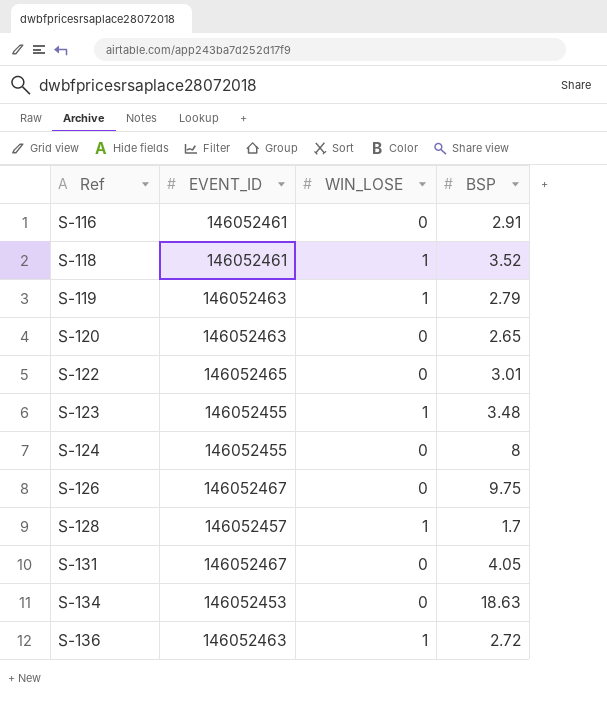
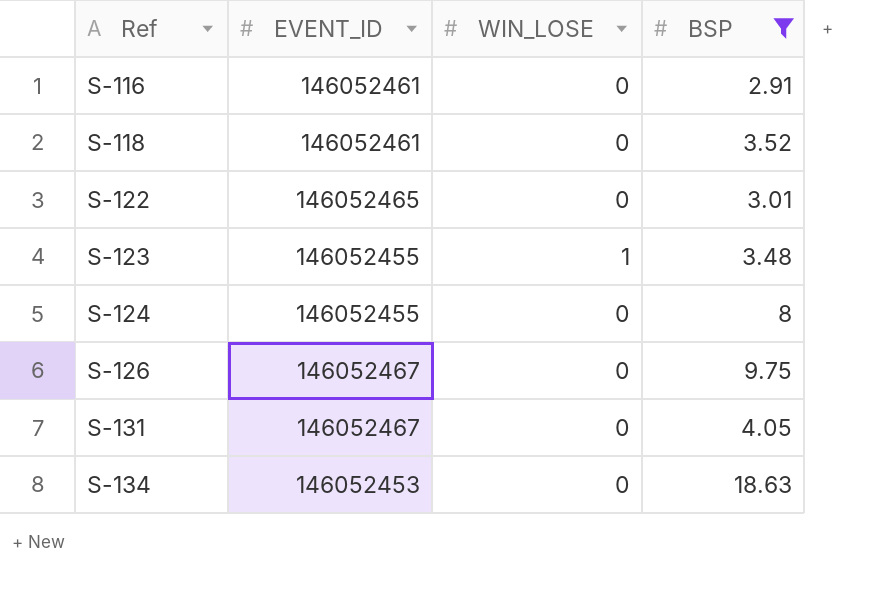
filter: none -> BSP >= 2.91
S-118 | WIN_LOSE: 1 -> 0

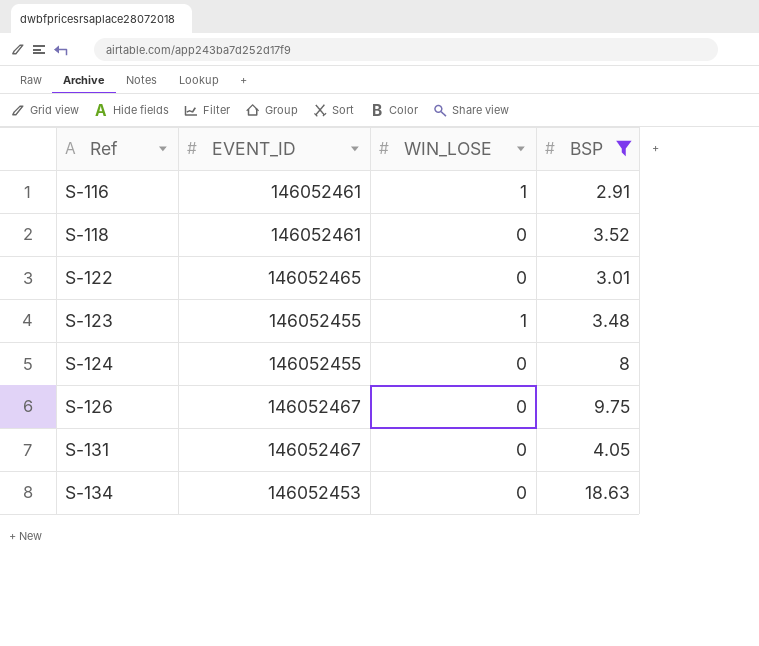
S-116 | WIN_LOSE: 0 -> 1

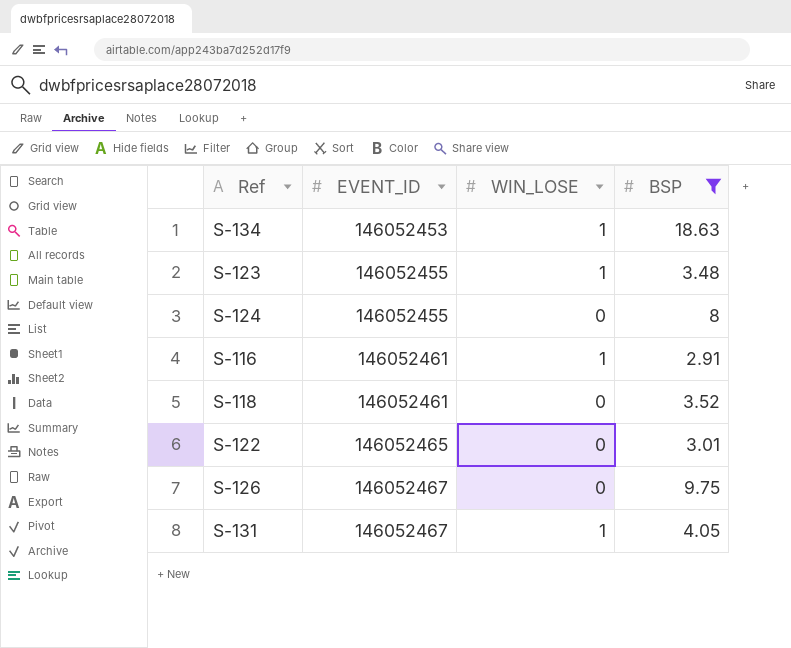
row order: Ref ascending -> EVENT_ID ascending
S-134 | WIN_LOSE: 0 -> 1
S-131 | WIN_LOSE: 0 -> 1

